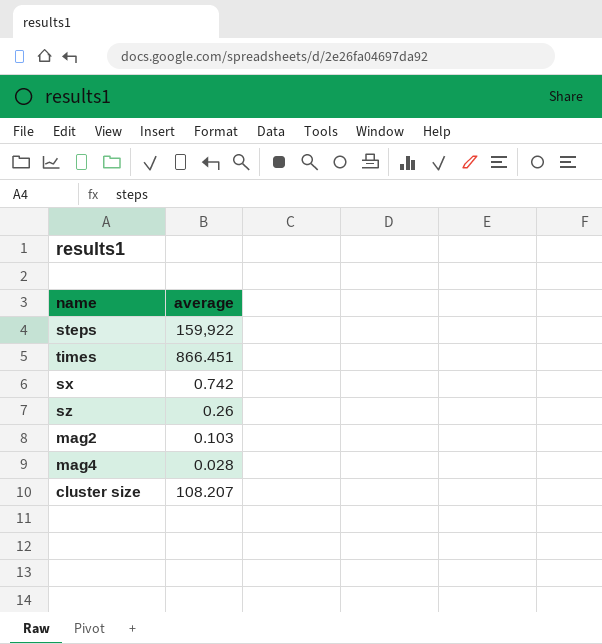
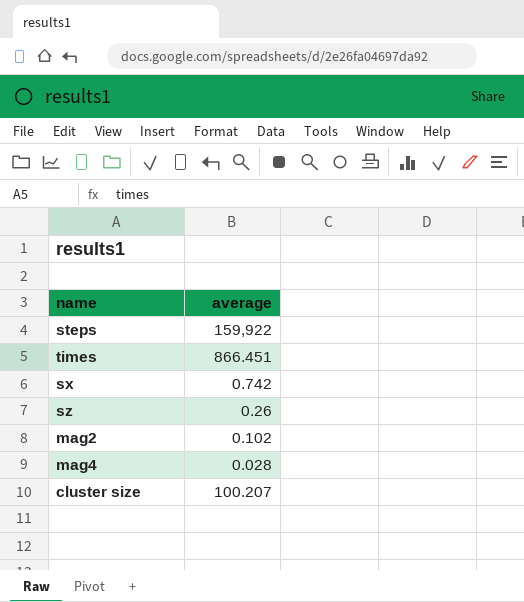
mag2 | average: 0.103 -> 0.102
cluster size | average: 108.207 -> 100.207

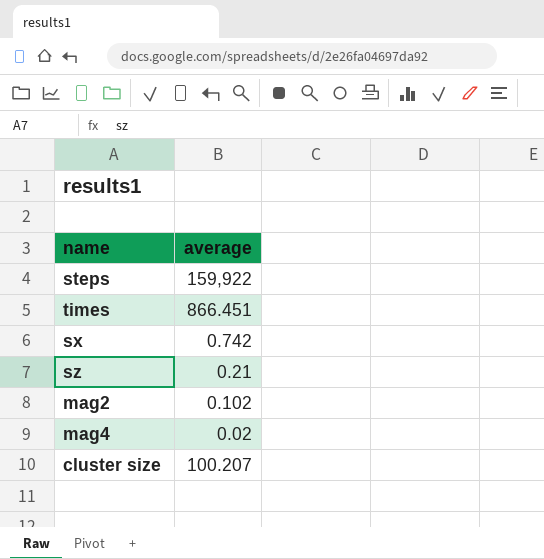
sz | average: 0.26 -> 0.21
mag4 | average: 0.028 -> 0.02

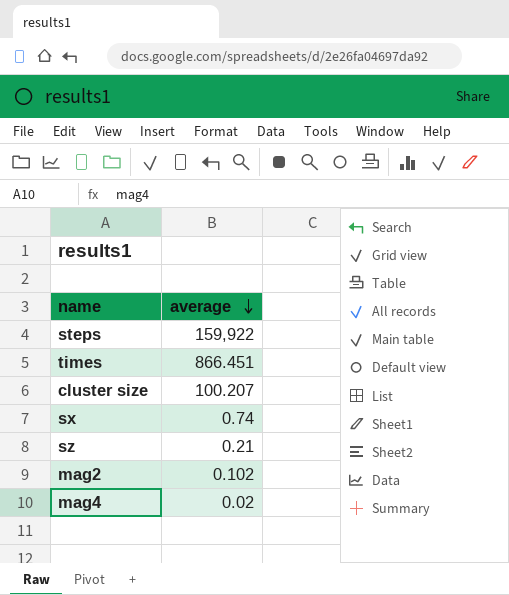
row order: none -> average descending
sx | average: 0.742 -> 0.74

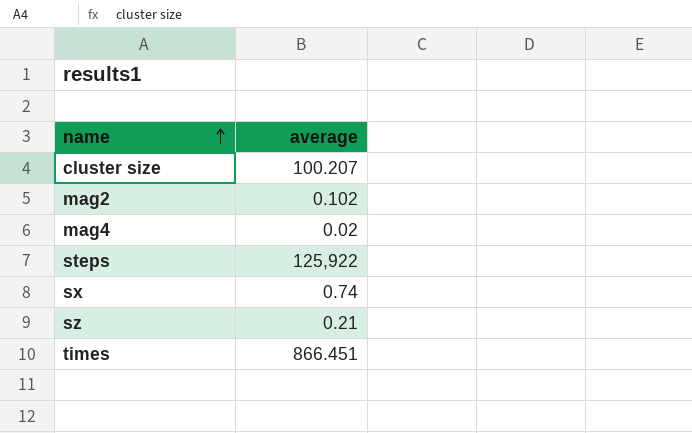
row order: average descending -> name ascending
steps | average: 159,922 -> 125,922

